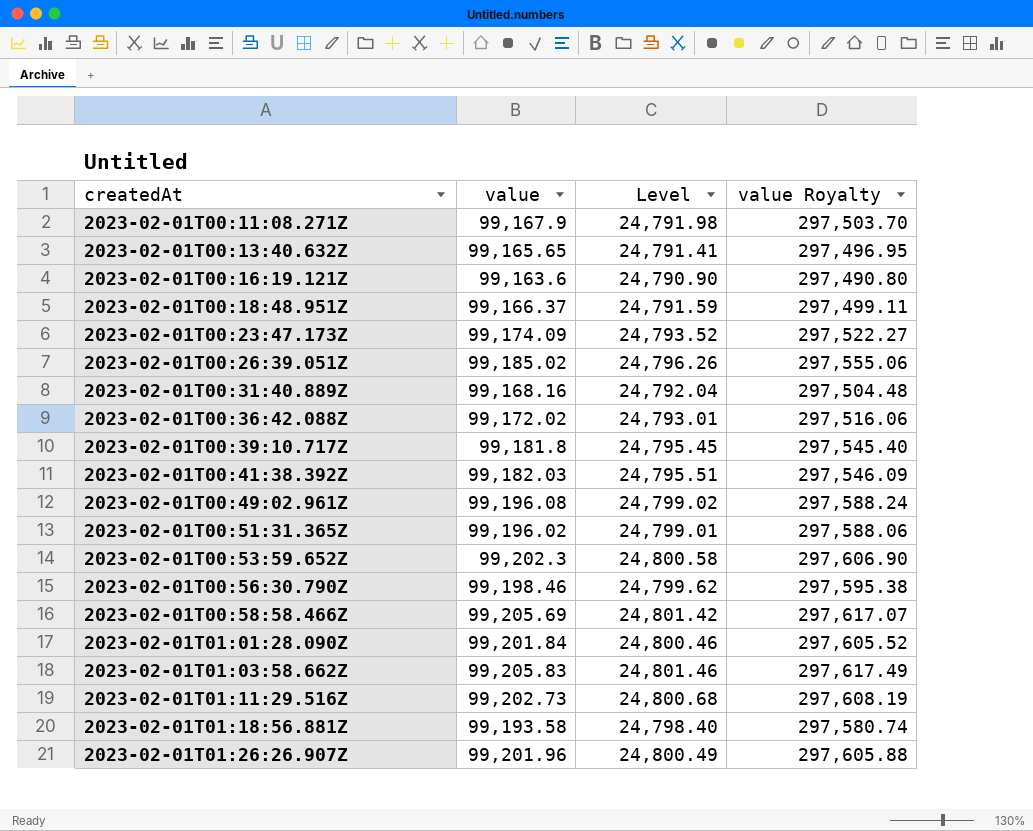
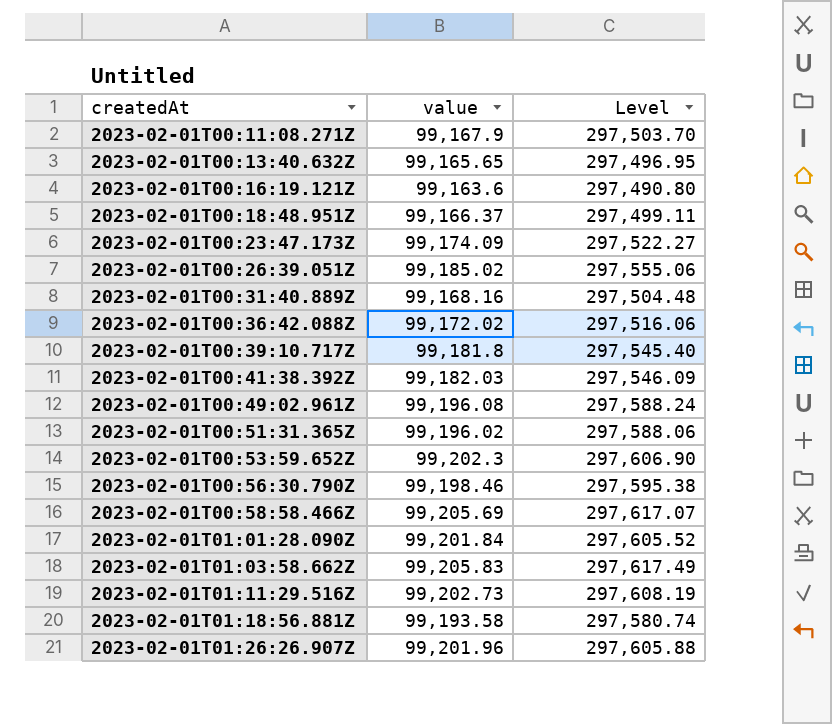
column value Royalty | formula: [value] * 3 -> none
column Level | formula: [value] * 0.25 -> [value] * 3

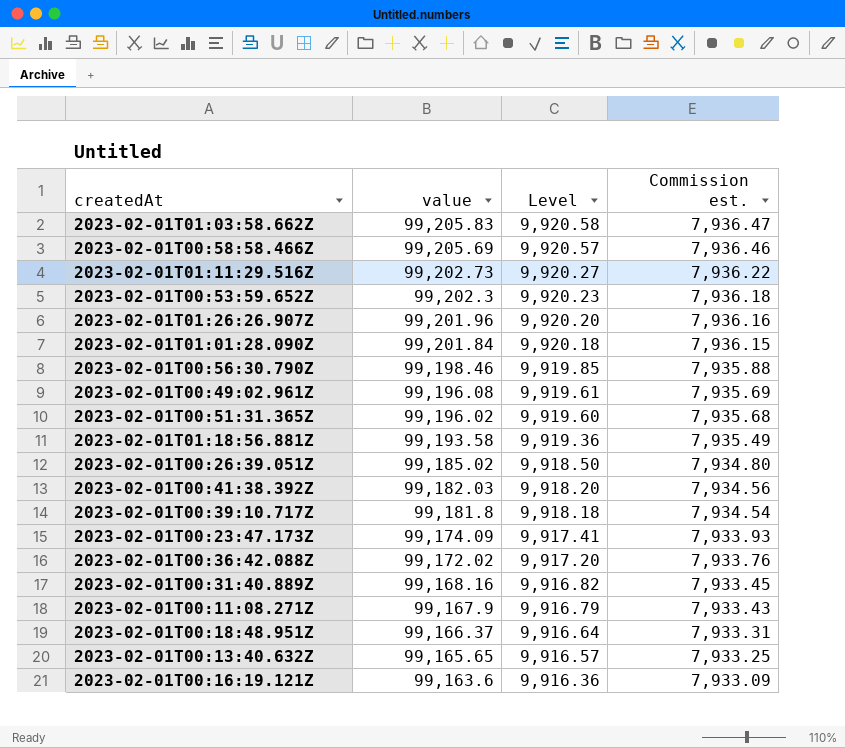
row order: createdAt ascending -> value descending
column Level | formula: [value] * 3 -> [value] * 0.1
column Commission est. | formula: none -> [value] * 0.08

